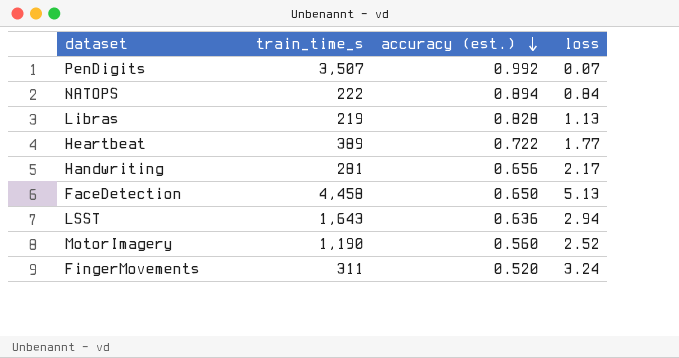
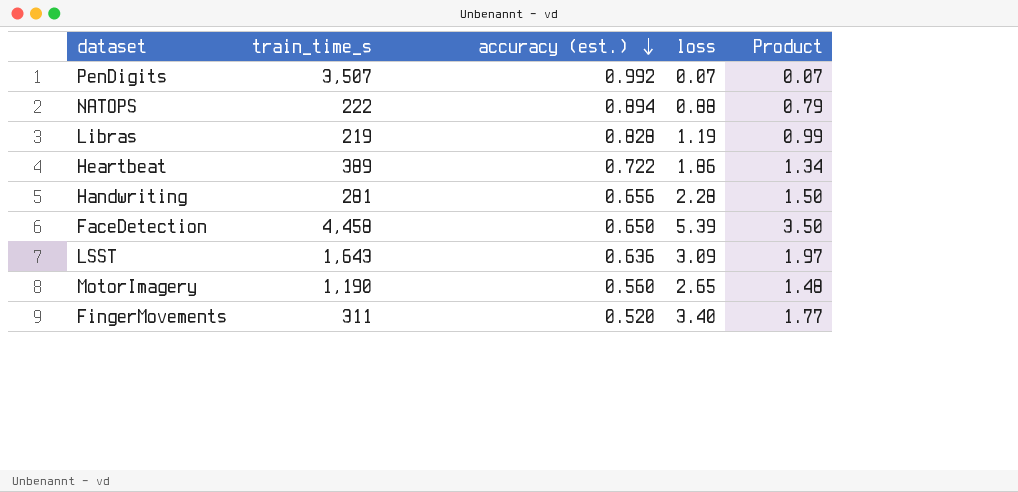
column Product | formula: none -> [accuracy (est.)] * [loss]
NATOPS | loss: 0.84 -> 0.88
Libras | loss: 1.13 -> 1.19
Heartbeat | loss: 1.77 -> 1.86
Handwriting | loss: 2.17 -> 2.28
FaceDetection | loss: 5.13 -> 5.39
LSST | loss: 2.94 -> 3.09
MotorImagery | loss: 2.52 -> 2.65
FingerMovements | loss: 3.24 -> 3.40

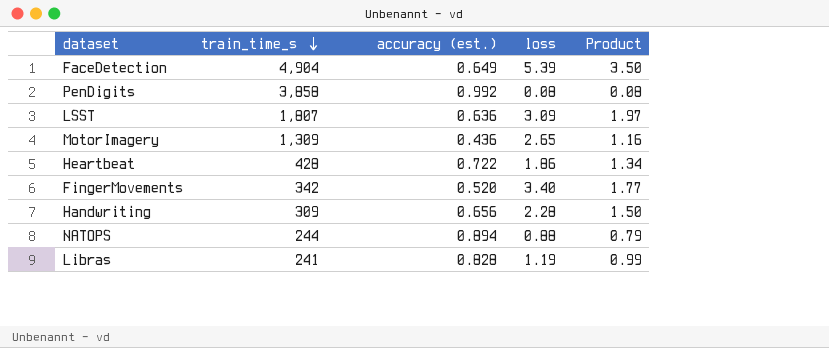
row order: accuracy (est.) descending -> train_time_s descending
FaceDetection | train_time_s: 4,458 -> 4,904
FaceDetection | accuracy (est.): 0.650 -> 0.649
PenDigits | train_time_s: 3,507 -> 3,858
PenDigits | loss: 0.07 -> 0.08
PenDigits | Product: 0.07 -> 0.08
LSST | train_time_s: 1,643 -> 1,807
MotorImagery | train_time_s: 1,190 -> 1,309
MotorImagery | accuracy (est.): 0.560 -> 0.436
MotorImagery | Product: 1.48 -> 1.16
Heartbeat | train_time_s: 389 -> 428
FingerMovements | train_time_s: 311 -> 342
Handwriting | train_time_s: 281 -> 309
NATOPS | train_time_s: 222 -> 244
Libras | train_time_s: 219 -> 241

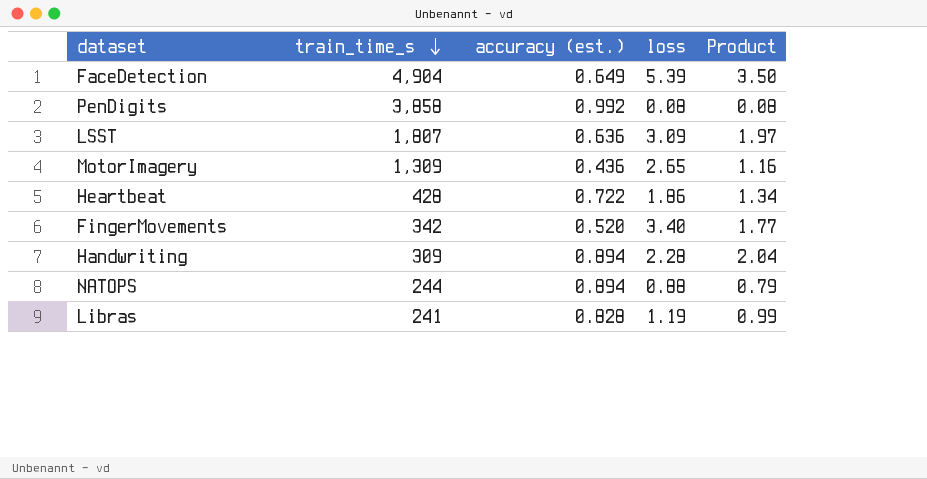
Handwriting | accuracy (est.): 0.656 -> 0.894
Handwriting | Product: 1.50 -> 2.04

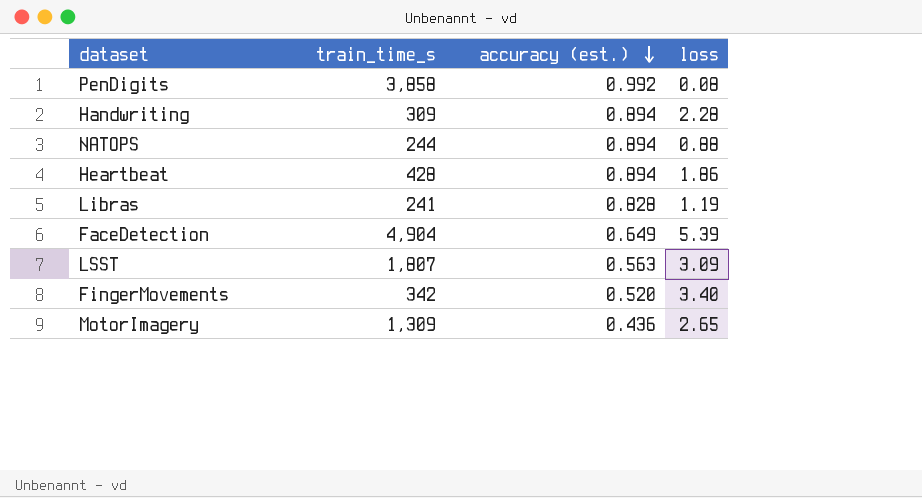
row order: train_time_s descending -> accuracy (est.) descending
column Product | formula: [accuracy (est.)] * [loss] -> none
Heartbeat | accuracy (est.): 0.722 -> 0.894
LSST | accuracy (est.): 0.636 -> 0.563

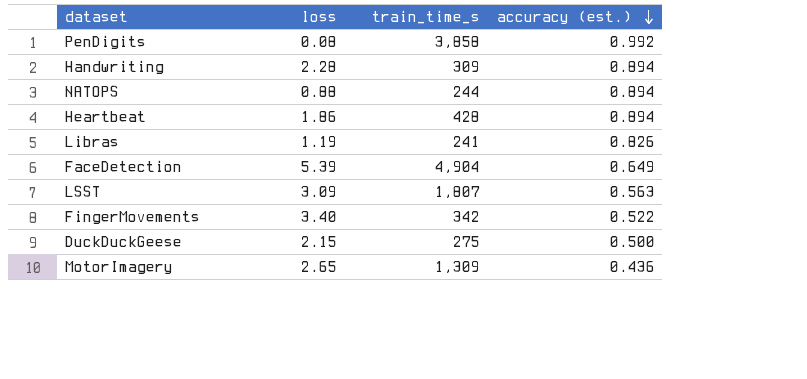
column loss | position: 4 -> 2
Libras | accuracy (est.): 0.828 -> 0.826
FingerMovements | accuracy (est.): 0.520 -> 0.522
row DuckDuckGeese: none -> 2.15 | 275 | 0.500

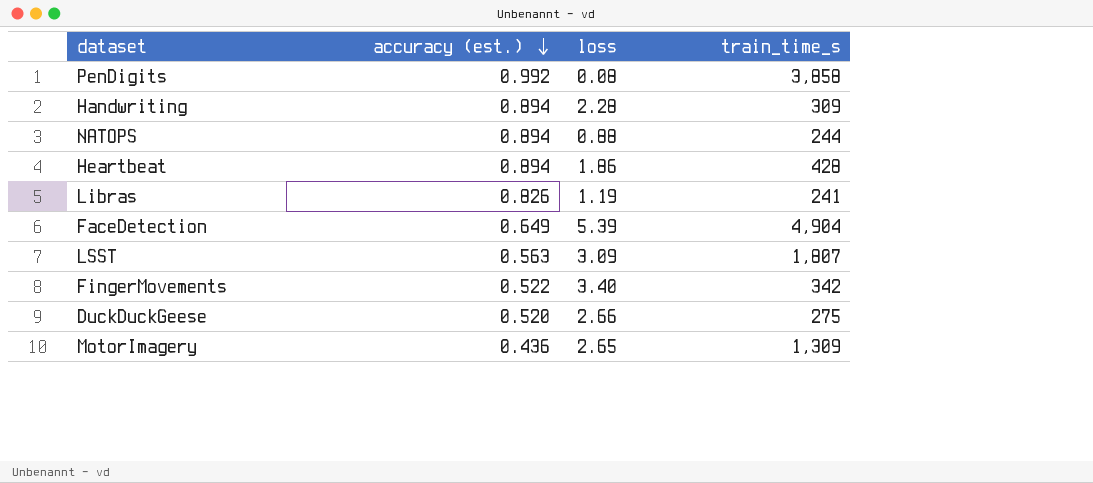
column accuracy (est.) | position: 4 -> 2
DuckDuckGeese | accuracy (est.): 0.500 -> 0.520
DuckDuckGeese | loss: 2.15 -> 2.66

